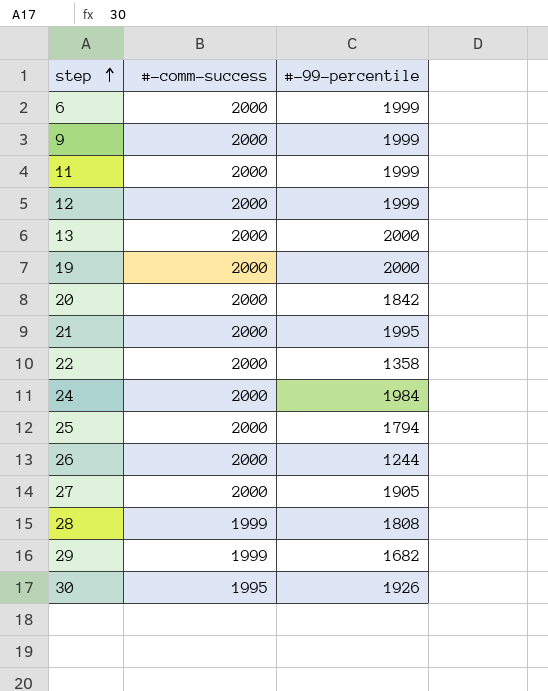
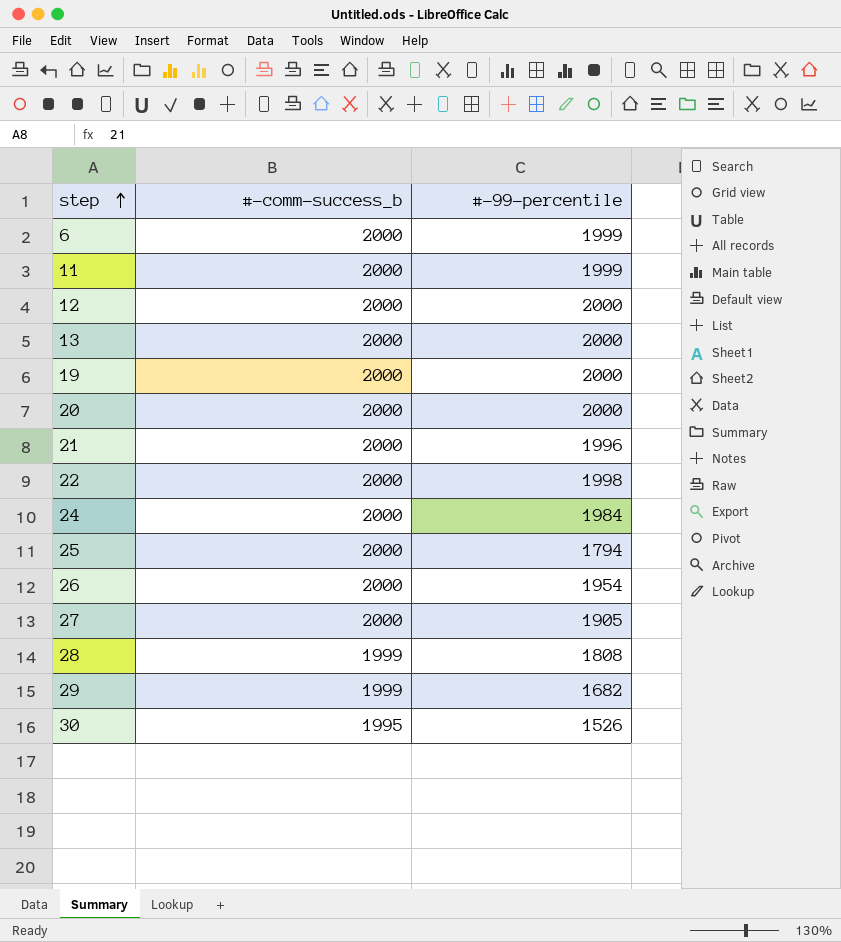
column name: #-comm-success -> #-comm-success_b
row 9: 2000 | 1999 -> none
12 | #-99-percentile: 1999 -> 2000
20 | #-99-percentile: 1842 -> 2000
21 | #-99-percentile: 1995 -> 1996
22 | #-99-percentile: 1358 -> 1998
26 | #-99-percentile: 1244 -> 1954
30 | #-99-percentile: 1926 -> 1526

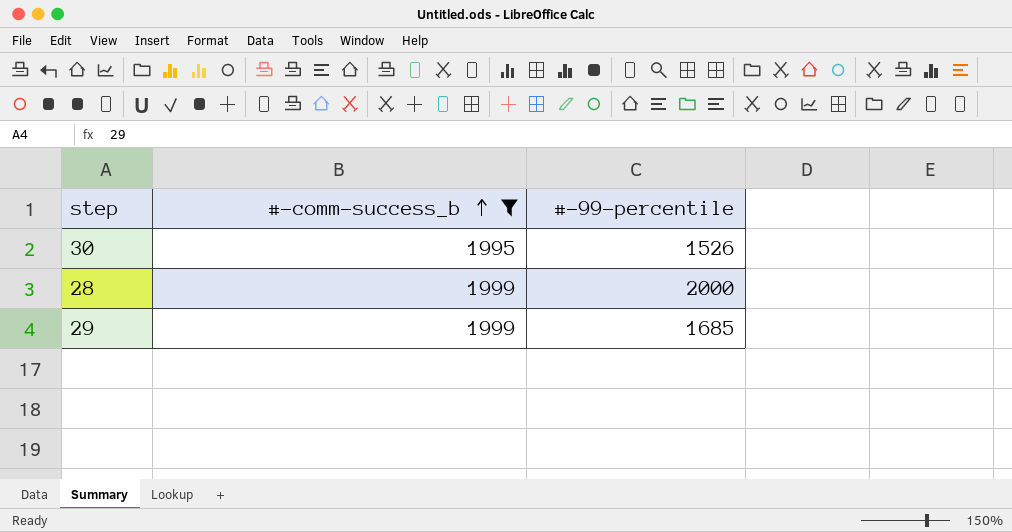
filter: none -> #-comm-success_b != 2000
row order: step ascending -> #-comm-success_b ascending
28 | #-99-percentile: 1808 -> 2000
29 | #-99-percentile: 1682 -> 1685

